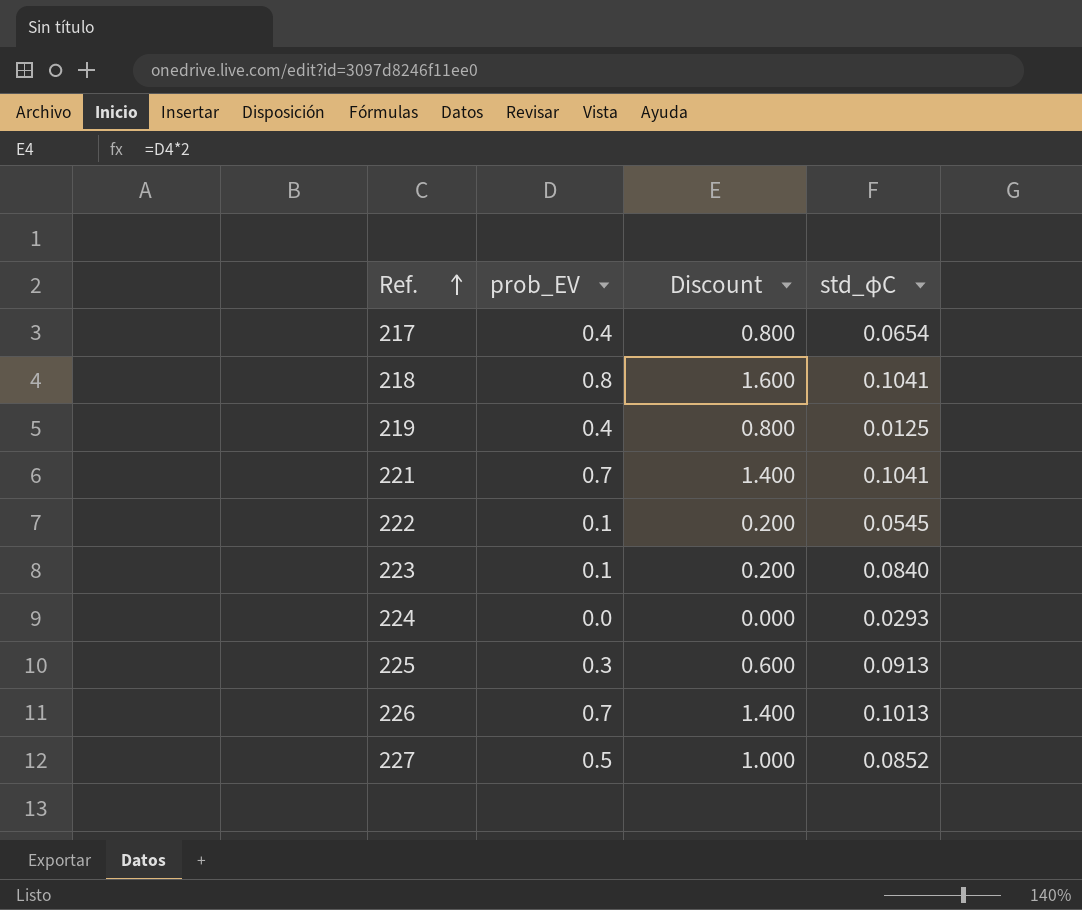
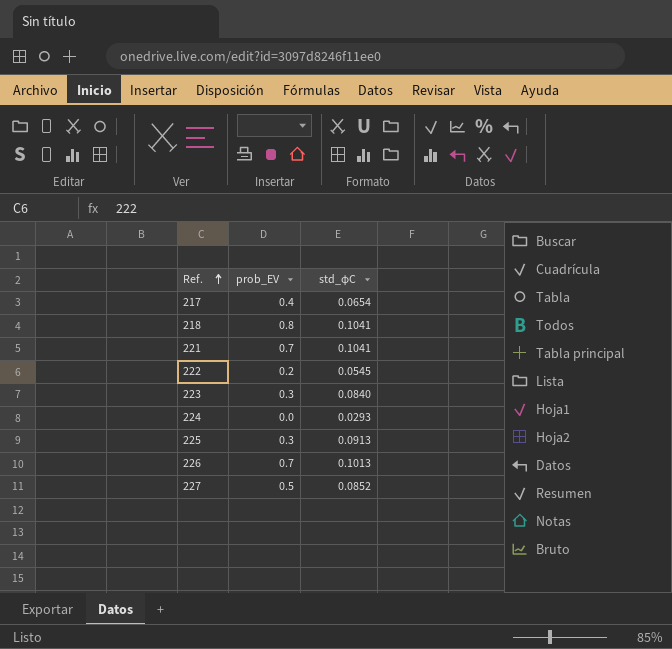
column Discount | formula: [prob_EV] * 2 -> none
row 219: 0.4 | 0.800 | 0.0125 -> none
222 | prob_EV: 0.1 -> 0.2
223 | prob_EV: 0.1 -> 0.3

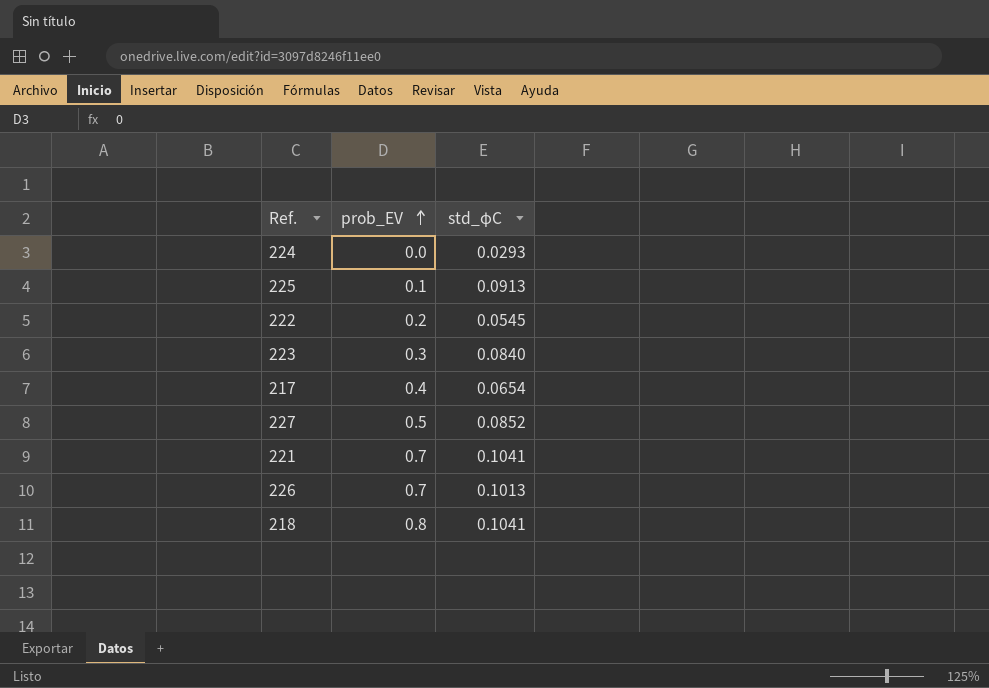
row order: Ref. ascending -> prob_EV ascending
225 | prob_EV: 0.3 -> 0.1

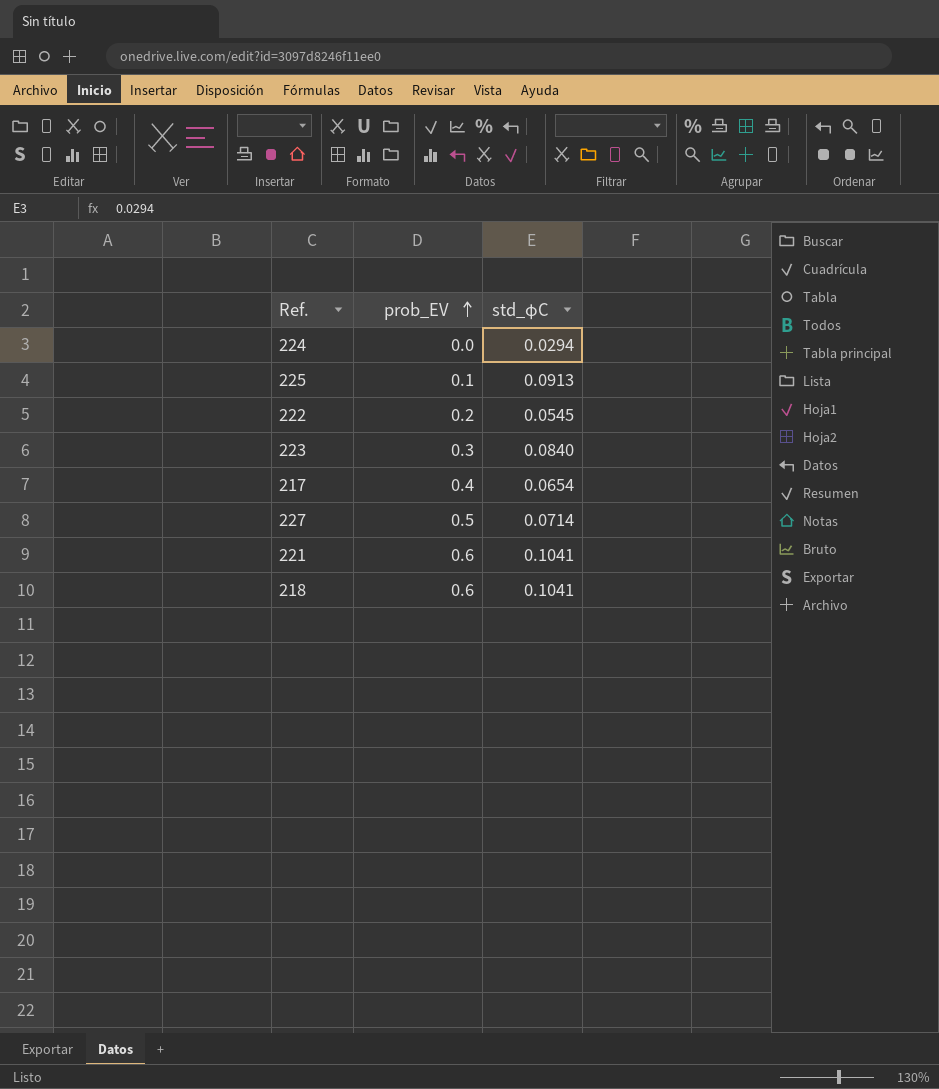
row 226: 0.7 | 0.1013 -> none
224 | std_ϕC: 0.0293 -> 0.0294
227 | std_ϕC: 0.0852 -> 0.0714
221 | prob_EV: 0.7 -> 0.6
218 | prob_EV: 0.8 -> 0.6

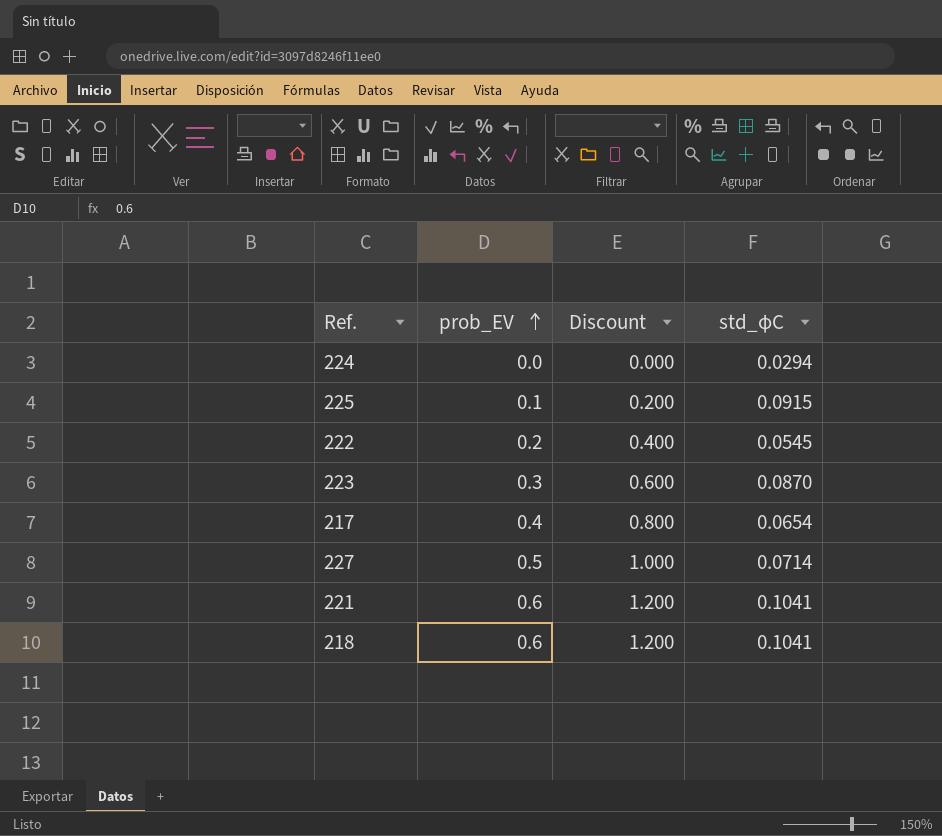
column Discount | formula: none -> [prob_EV] * 2
225 | std_ϕC: 0.0913 -> 0.0915
223 | std_ϕC: 0.0840 -> 0.0870

